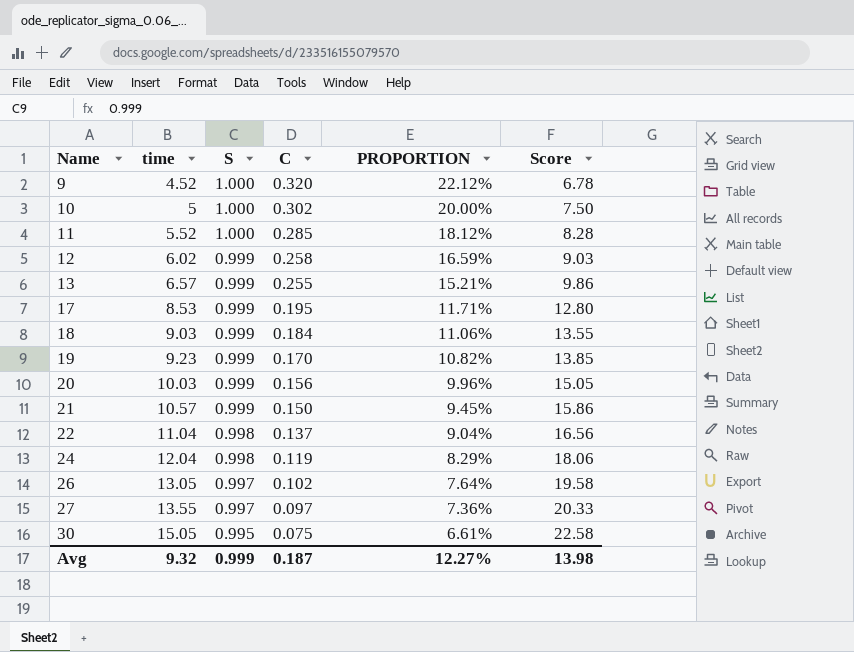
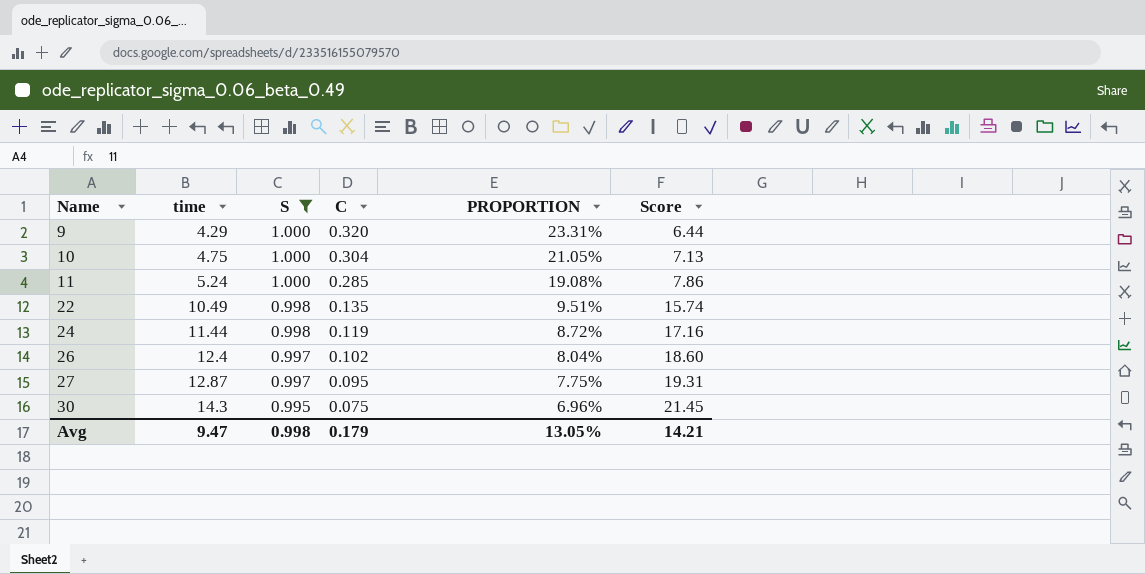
filter: none -> S != 0.999
9 | time: 4.52 -> 4.29
9 | PROPORTION: 22.12% -> 23.31%
9 | Score: 6.78 -> 6.44
10 | time: 5 -> 4.75
10 | C: 0.302 -> 0.304
10 | PROPORTION: 20.00% -> 21.05%
10 | Score: 7.50 -> 7.13
11 | time: 5.52 -> 5.24
11 | PROPORTION: 18.12% -> 19.08%
11 | Score: 8.28 -> 7.86
22 | time: 11.04 -> 10.49
22 | C: 0.137 -> 0.135
22 | PROPORTION: 9.04% -> 9.51%
22 | Score: 16.56 -> 15.74
24 | time: 12.04 -> 11.44
24 | PROPORTION: 8.29% -> 8.72%
24 | Score: 18.06 -> 17.16
26 | time: 13.05 -> 12.4
26 | PROPORTION: 7.64% -> 8.04%
26 | Score: 19.58 -> 18.60
27 | time: 13.55 -> 12.87
27 | C: 0.097 -> 0.095
27 | PROPORTION: 7.36% -> 7.75%
27 | Score: 20.33 -> 19.31
30 | time: 15.05 -> 14.3
30 | PROPORTION: 6.61% -> 6.96%
30 | Score: 22.58 -> 21.45
Avg | time: 9.32 -> 9.47
Avg | S: 0.999 -> 0.998
Avg | C: 0.187 -> 0.179
Avg | PROPORTION: 12.27% -> 13.05%
Avg | Score: 13.98 -> 14.21

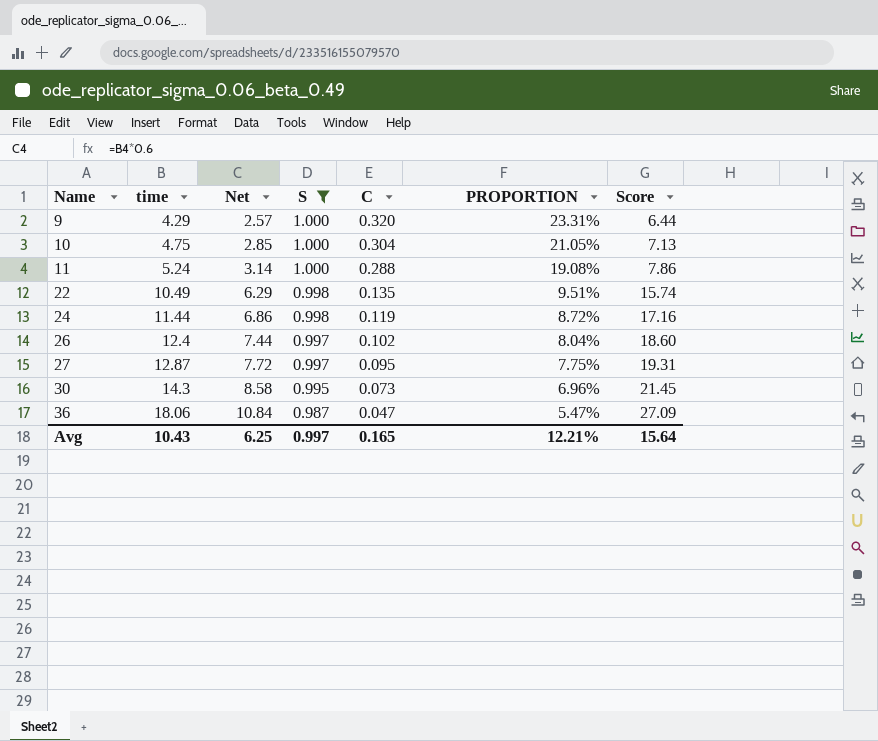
column Net | formula: none -> [time] * 0.6
11 | C: 0.285 -> 0.288
30 | C: 0.075 -> 0.073
row 36: none -> 18.06 | 10.84 | 0.987 | 0.047 | 5.47% | 27.09
Avg | time: 9.47 -> 10.43
Avg | S: 0.998 -> 0.997
Avg | C: 0.179 -> 0.165
Avg | PROPORTION: 13.05% -> 12.21%
Avg | Score: 14.21 -> 15.64

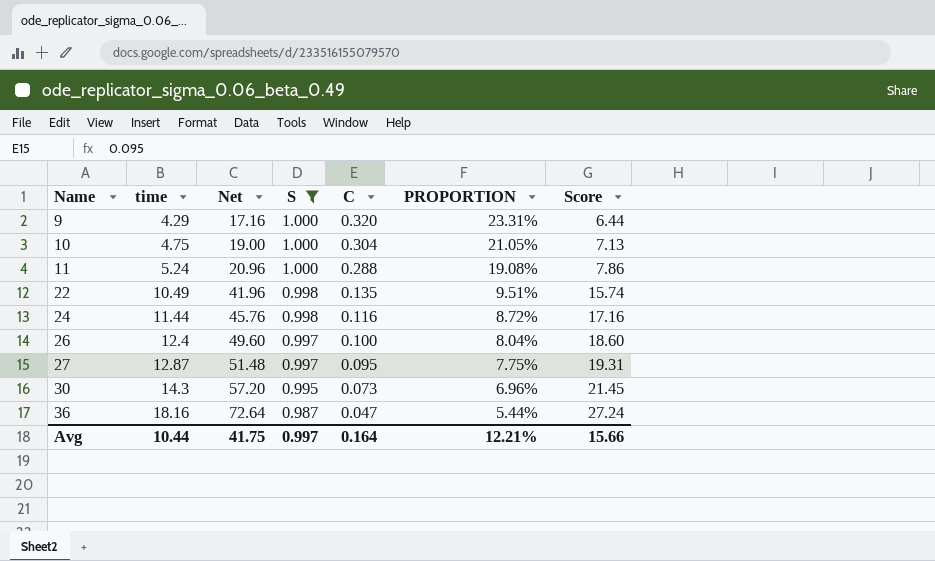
column Net | formula: [time] * 0.6 -> [time] * 4
24 | C: 0.119 -> 0.116
26 | C: 0.102 -> 0.100
36 | time: 18.06 -> 18.16
36 | PROPORTION: 5.47% -> 5.44%
36 | Score: 27.09 -> 27.24
Avg | time: 10.43 -> 10.44
Avg | Net: 6.25 -> 41.75
Avg | C: 0.165 -> 0.164
Avg | Score: 15.64 -> 15.66

